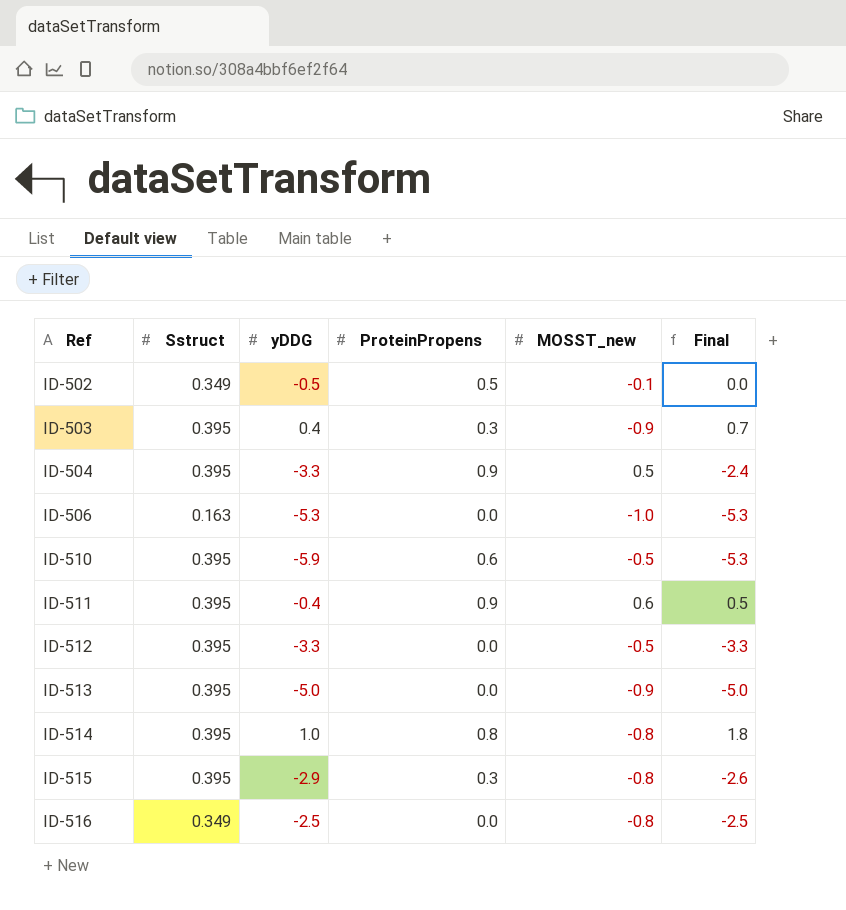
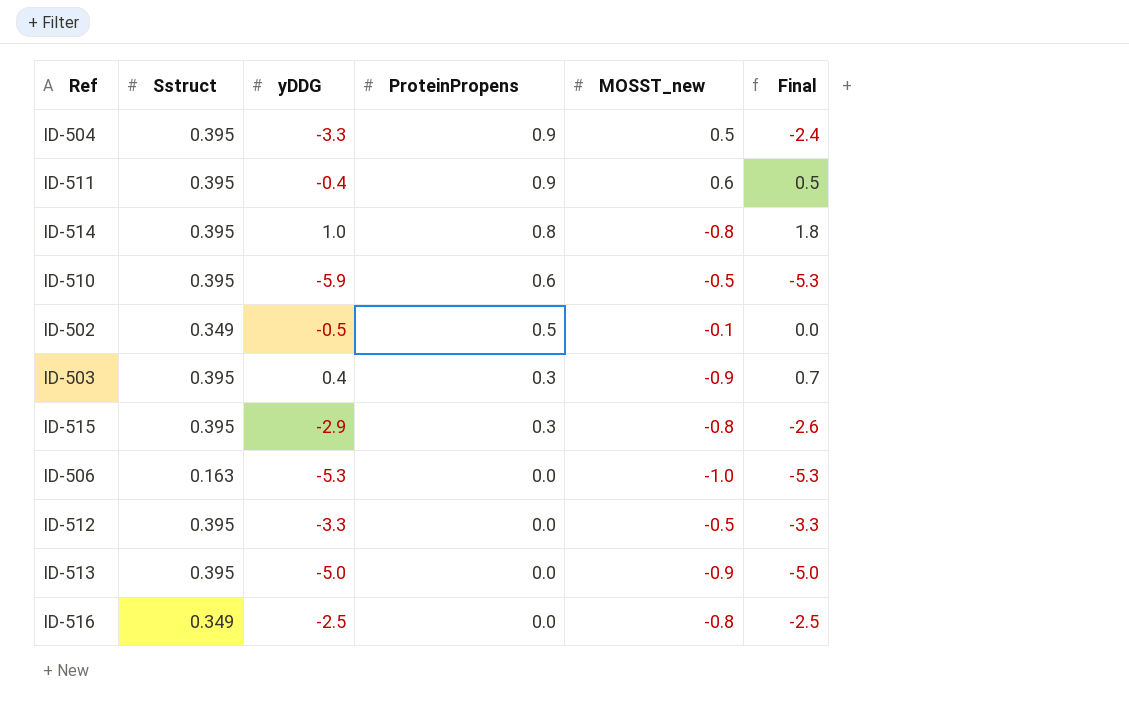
row order: Ref ascending -> ProteinPropens descending

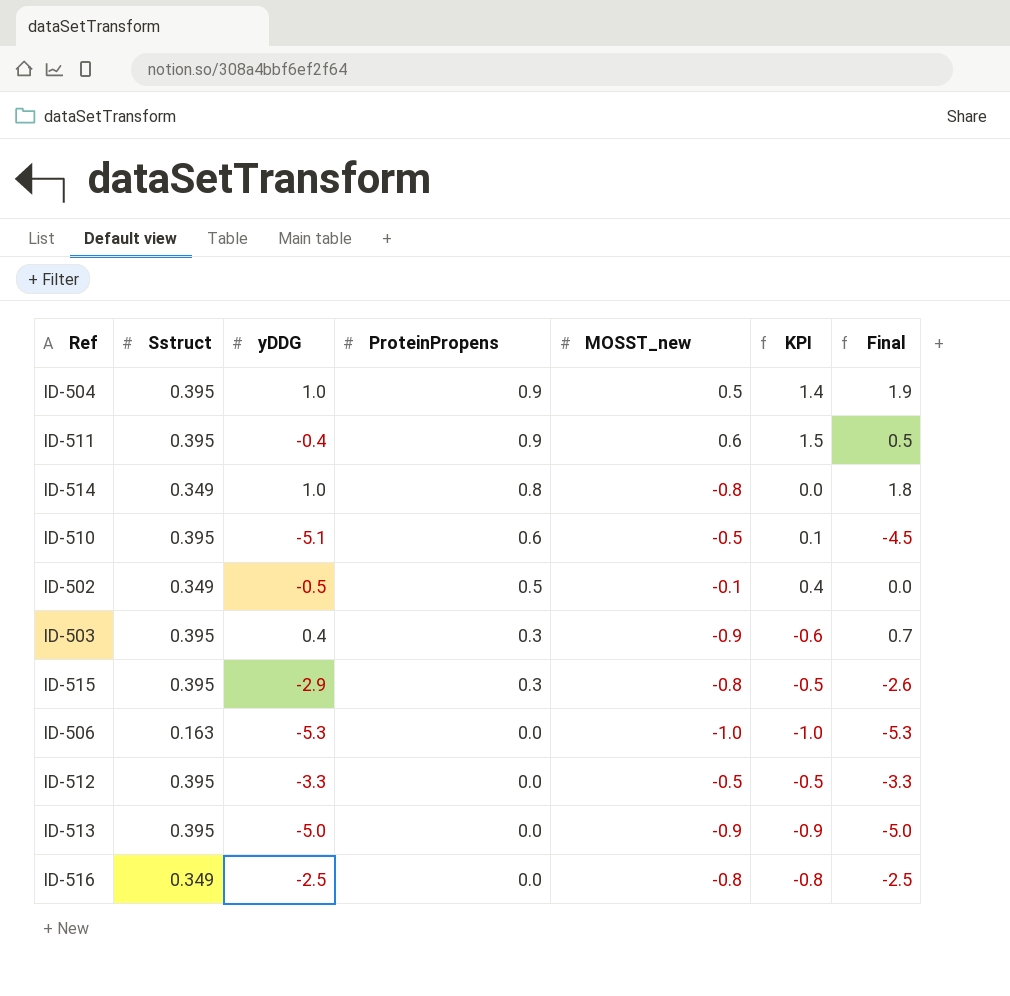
column KPI | formula: none -> [ProteinPropens] + [MOSST_new]
ID-504 | yDDG: -3.3 -> 1.0
ID-504 | Final: -2.4 -> 1.9
ID-514 | Sstruct: 0.395 -> 0.349
ID-510 | yDDG: -5.9 -> -5.1
ID-510 | Final: -5.3 -> -4.5

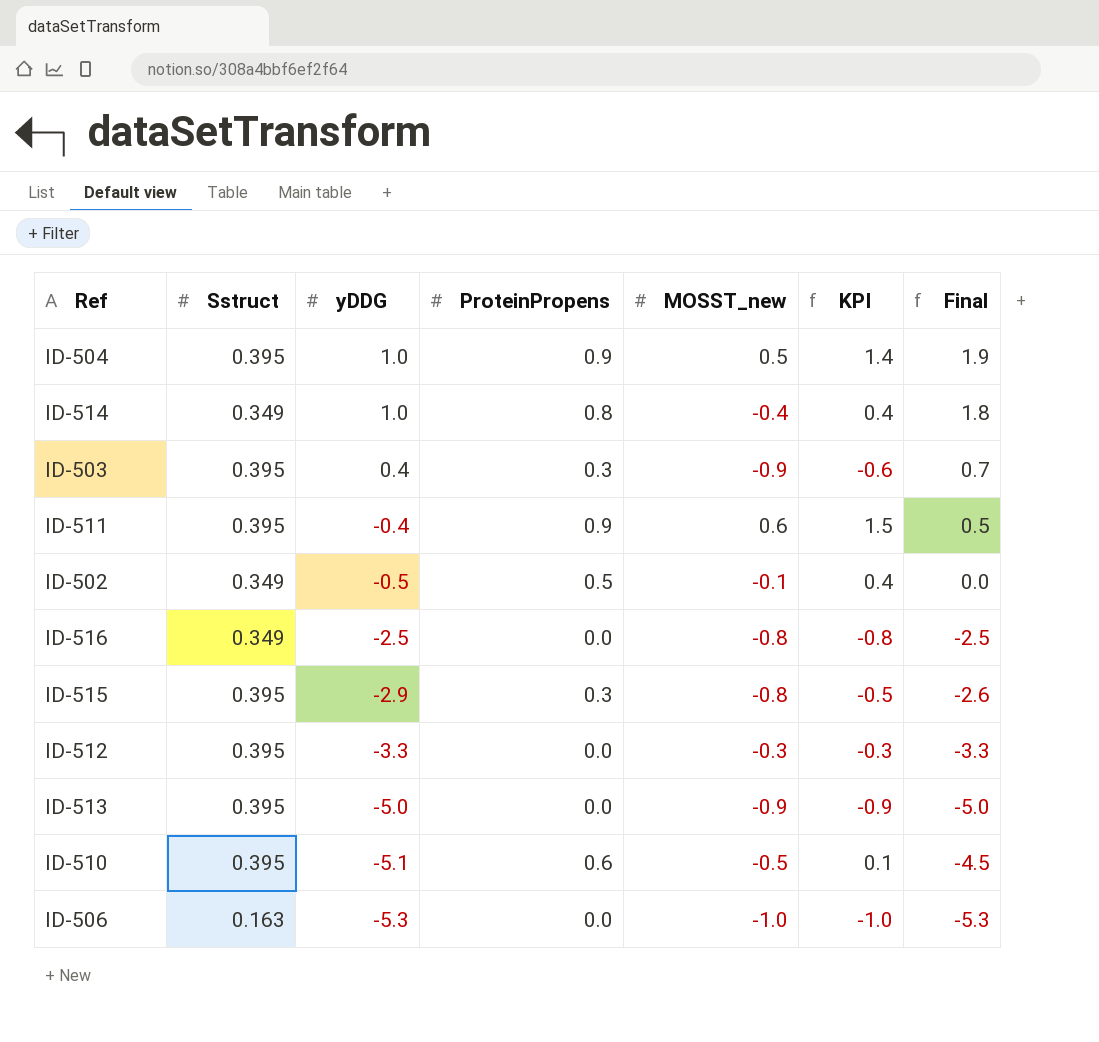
row order: ProteinPropens descending -> yDDG descending
ID-514 | MOSST_new: -0.8 -> -0.4
ID-514 | KPI: 0.0 -> 0.4
ID-512 | MOSST_new: -0.5 -> -0.3
ID-512 | KPI: -0.5 -> -0.3

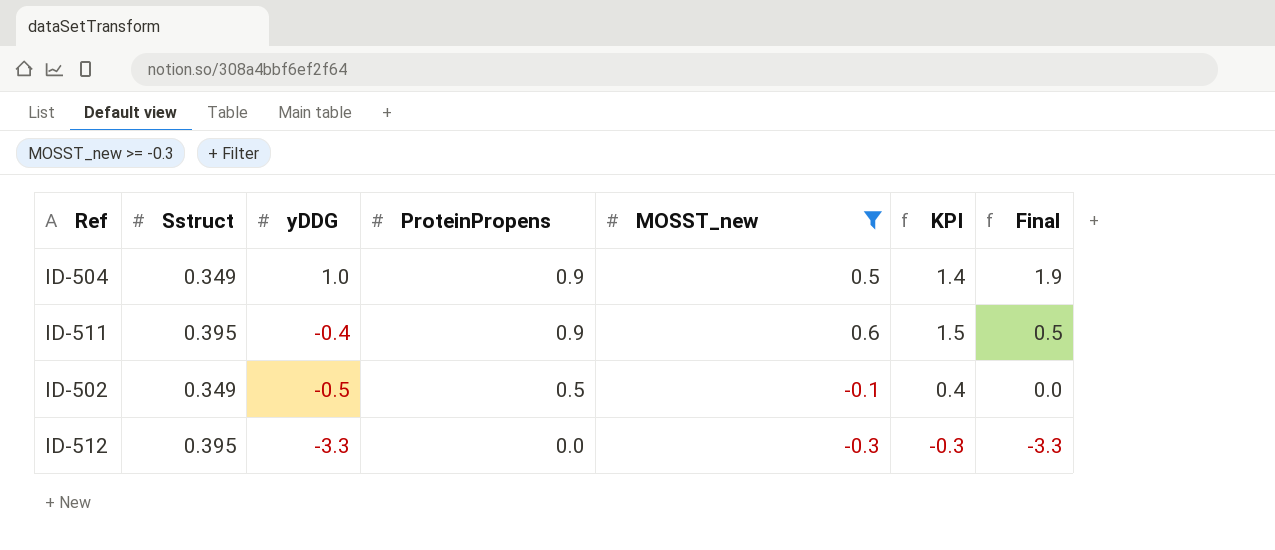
filter: none -> MOSST_new >= -0.3
ID-504 | Sstruct: 0.395 -> 0.349

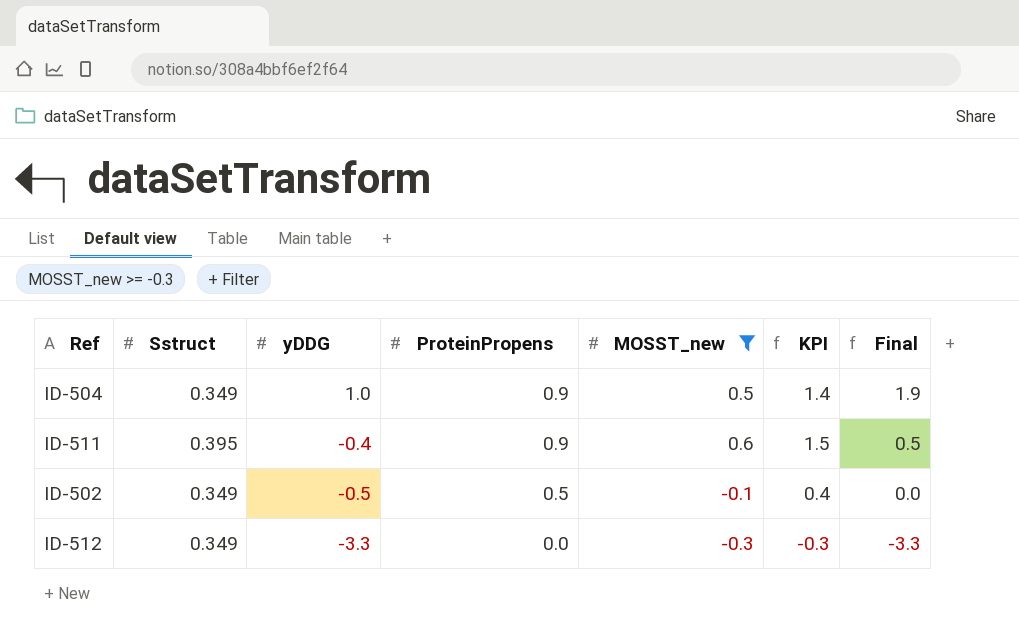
ID-512 | Sstruct: 0.395 -> 0.349

